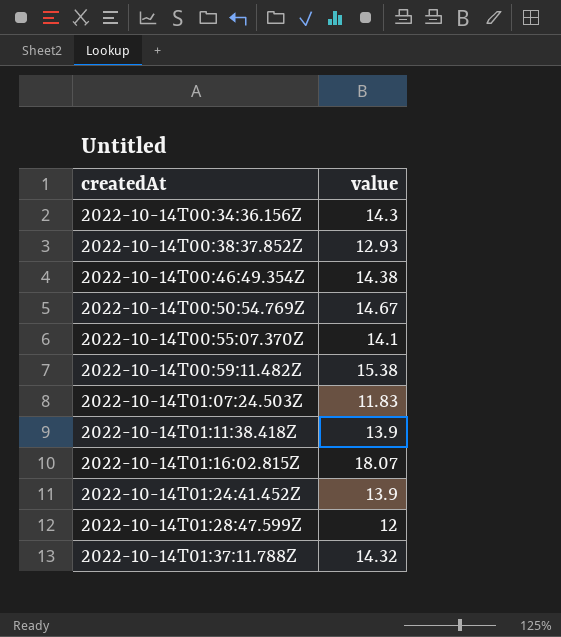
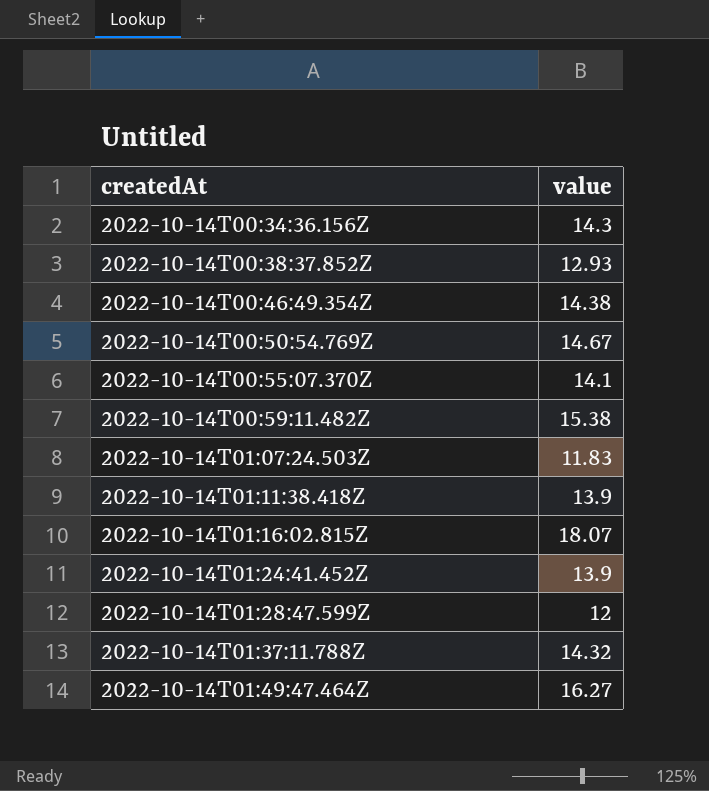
row 2022-10-14T01:49:47.464Z: none -> 16.27

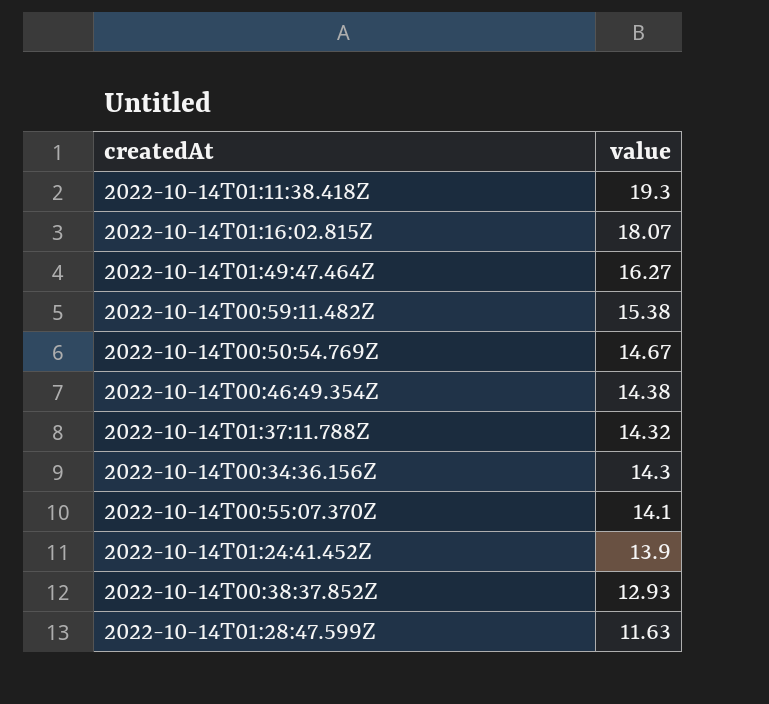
row order: createdAt ascending -> value descending
row 2022-10-14T01:07:24.503Z: 11.83 -> none
2022-10-14T01:11:38.418Z | value: 13.9 -> 19.3
2022-10-14T01:28:47.599Z | value: 12 -> 11.63

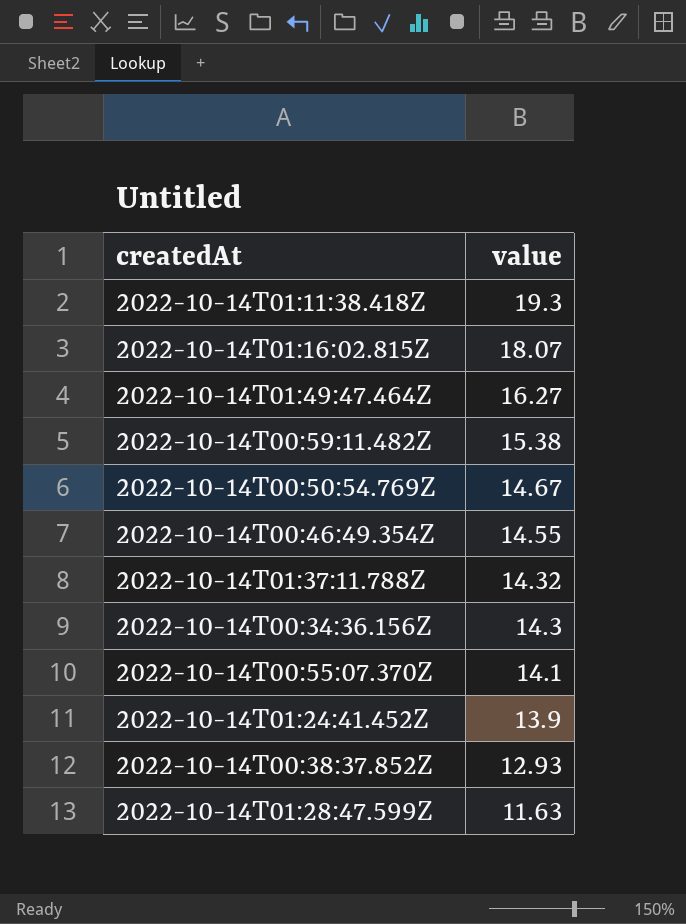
2022-10-14T00:46:49.354Z | value: 14.38 -> 14.55

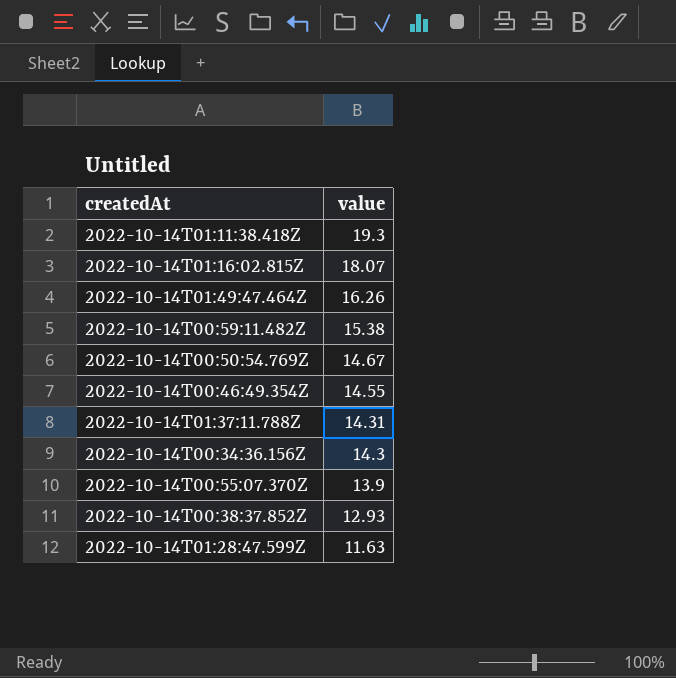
row 2022-10-14T01:24:41.452Z: 13.9 -> none
2022-10-14T01:49:47.464Z | value: 16.27 -> 16.26
2022-10-14T01:37:11.788Z | value: 14.32 -> 14.31
2022-10-14T00:55:07.370Z | value: 14.1 -> 13.9

